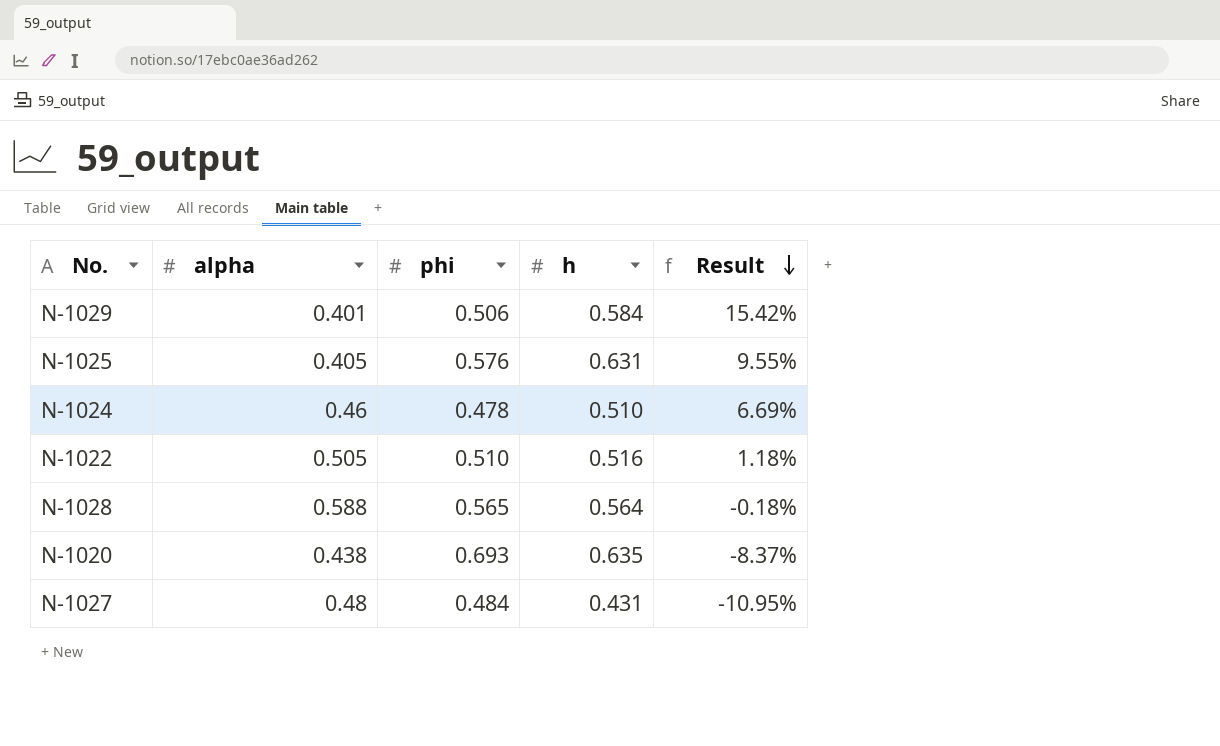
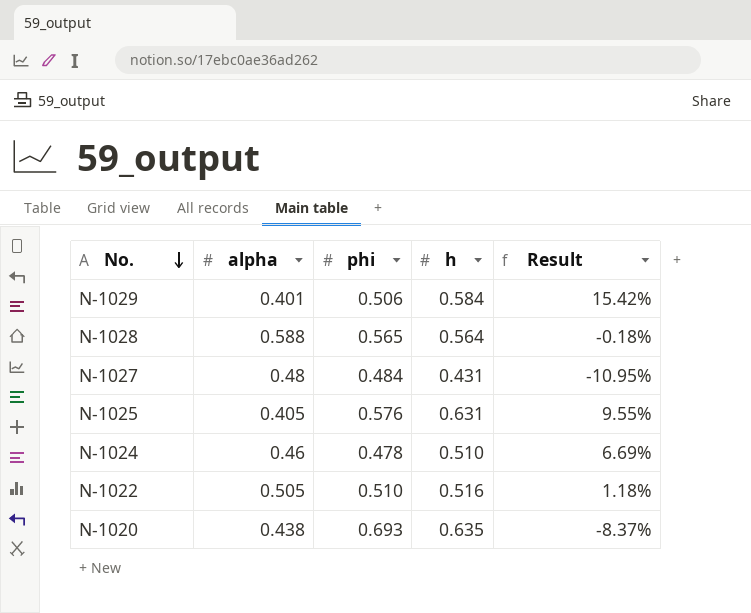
row order: Result descending -> No. descending

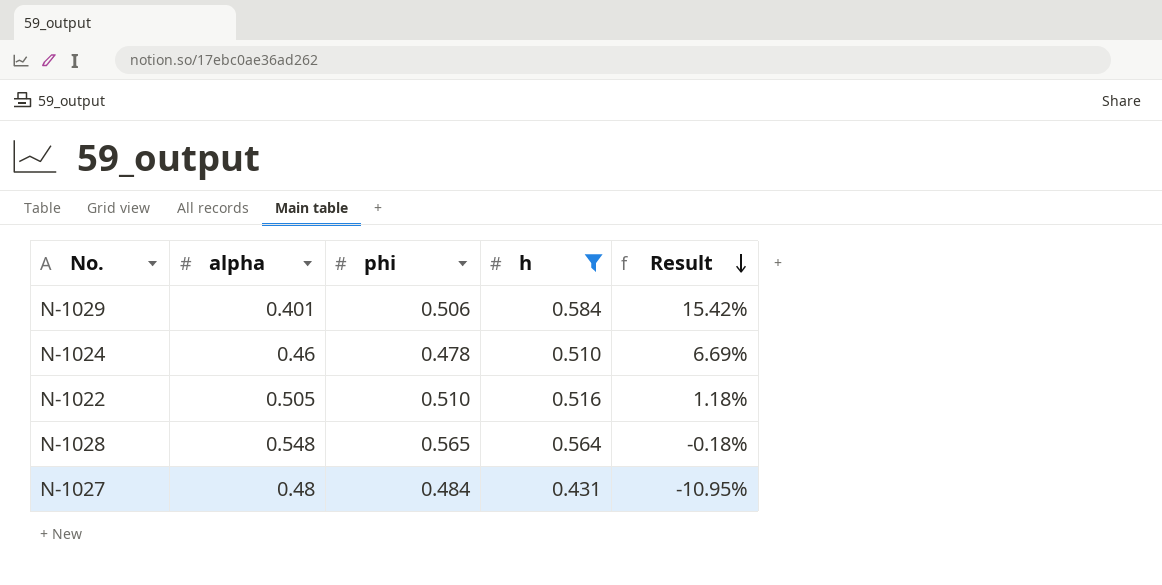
filter: none -> h <= 0.584
row order: No. descending -> Result descending
N-1028 | alpha: 0.588 -> 0.548

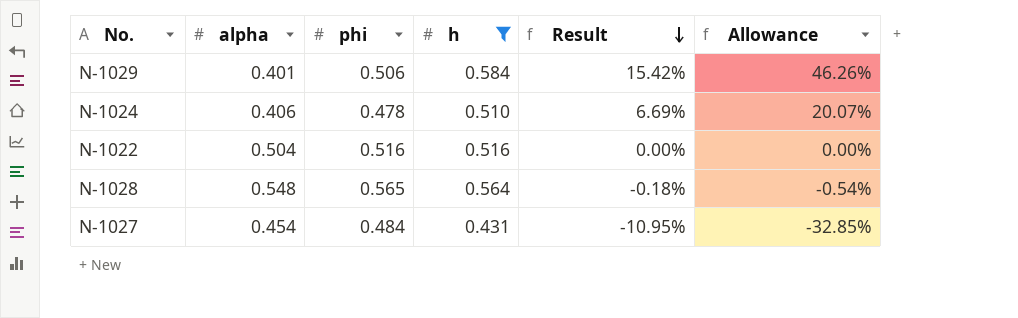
column Allowance | formula: none -> [Result] * 3
N-1024 | alpha: 0.46 -> 0.406
N-1022 | alpha: 0.505 -> 0.504
N-1022 | phi: 0.510 -> 0.516
N-1022 | Result: 1.18% -> 0.00%
N-1027 | alpha: 0.48 -> 0.454

